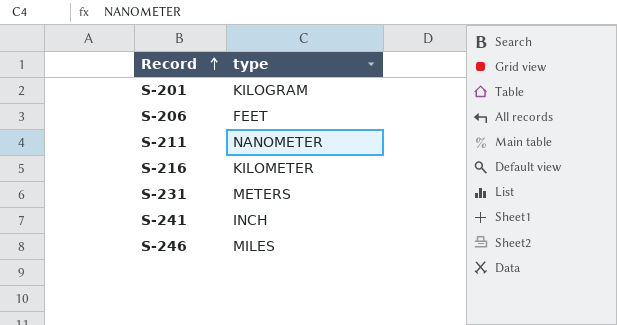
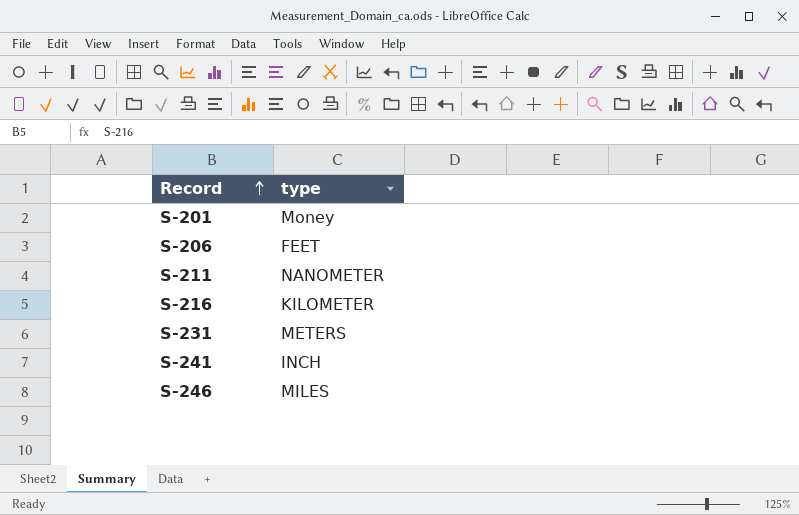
S-201 | type: KILOGRAM -> Money

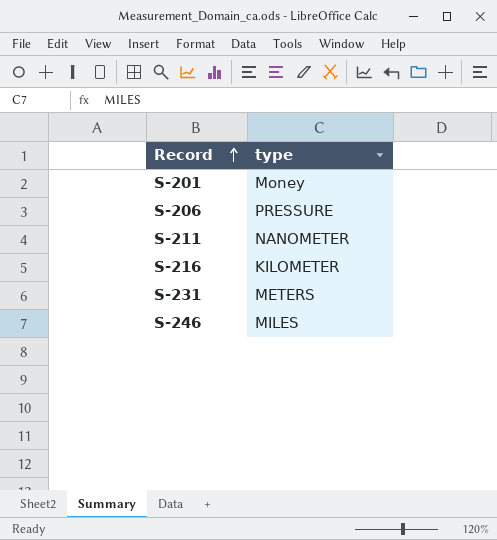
row S-241: INCH -> none
S-206 | type: FEET -> PRESSURE

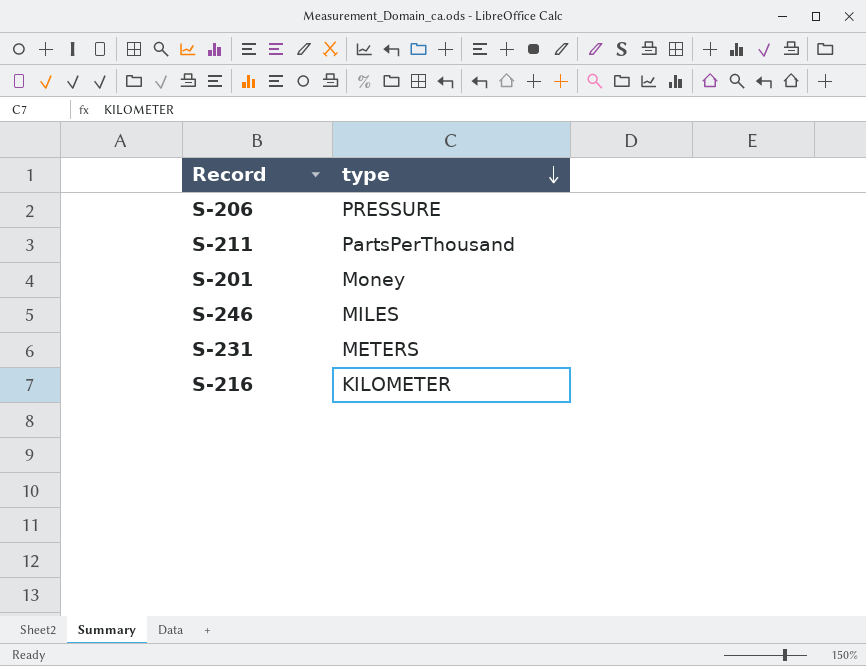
row order: Record ascending -> type descending
S-211 | type: NANOMETER -> PartsPerThousand

